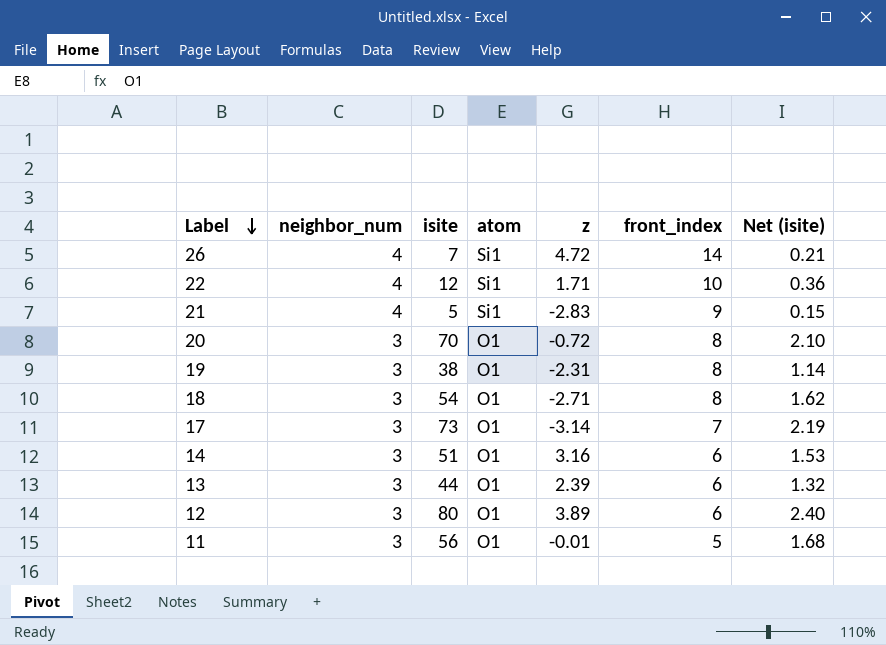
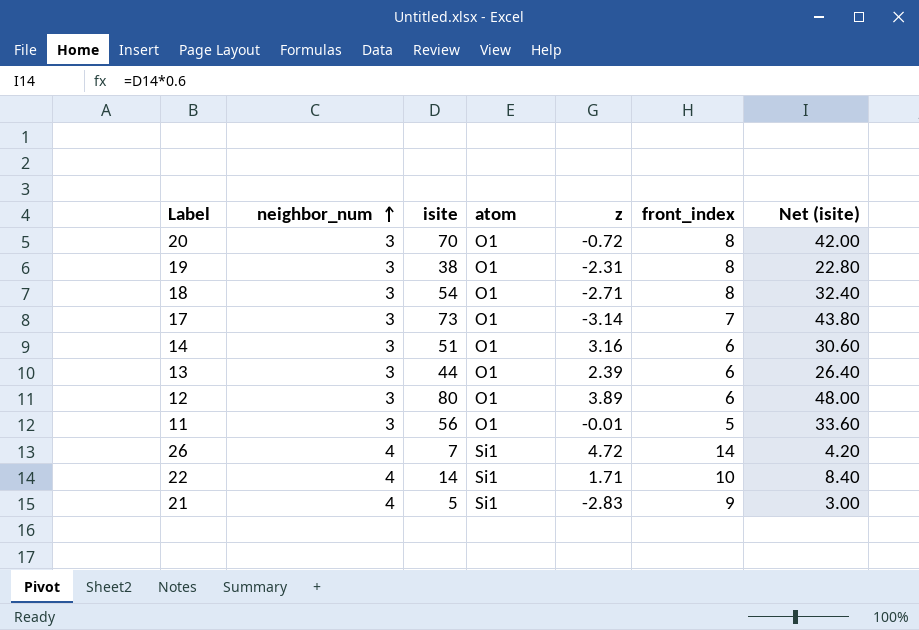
row order: Label descending -> neighbor_num ascending
column Net (isite) | formula: [isite] * 0.03 -> [isite] * 0.6
22 | isite: 12 -> 14

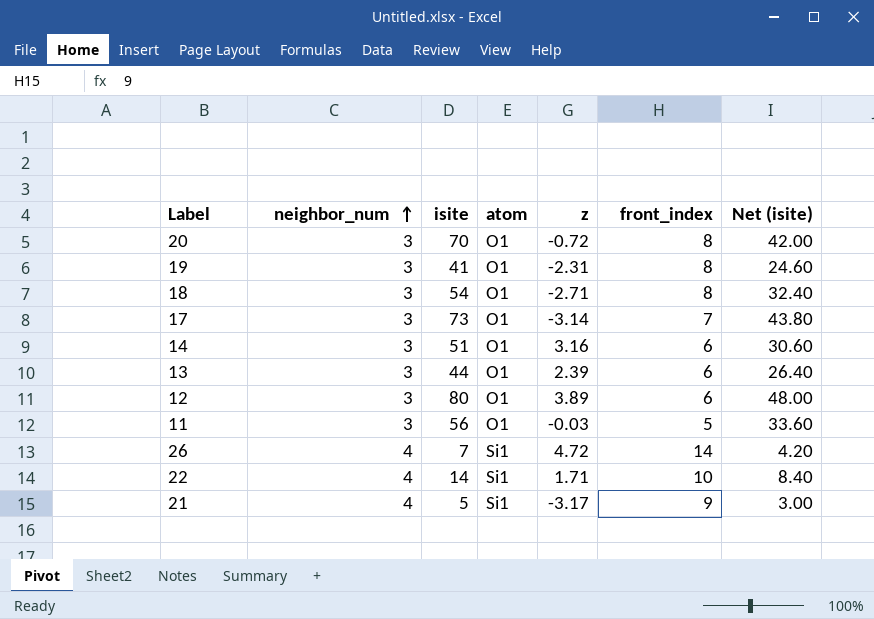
19 | isite: 38 -> 41
19 | Net (isite): 22.80 -> 24.60
11 | z: -0.01 -> -0.03
21 | z: -2.83 -> -3.17

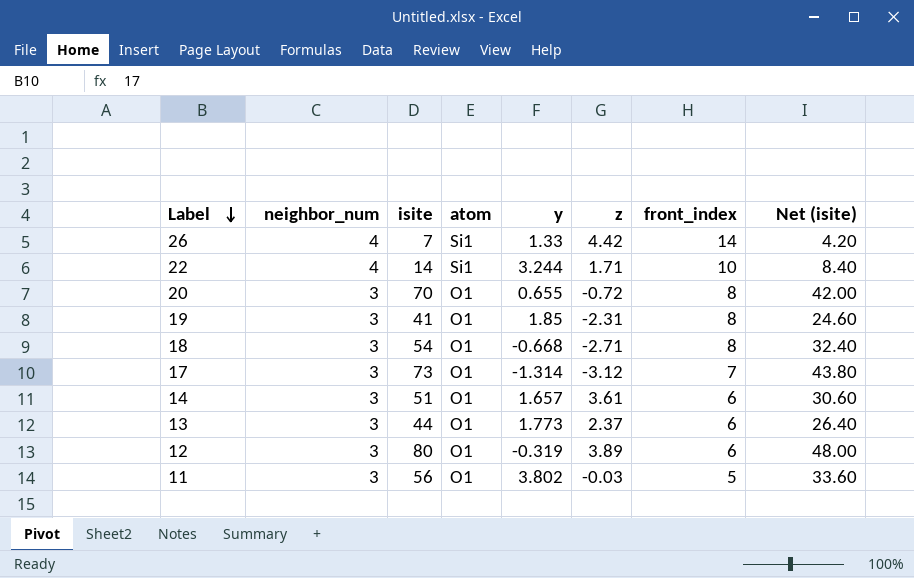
row order: neighbor_num ascending -> Label descending
column y | position: none -> 5
row 21: 4 | 5 | Si1 | -3.17 | 9 | 3.00 -> none
26 | z: 4.72 -> 4.42
17 | z: -3.14 -> -3.12
14 | z: 3.16 -> 3.61
13 | z: 2.39 -> 2.37

